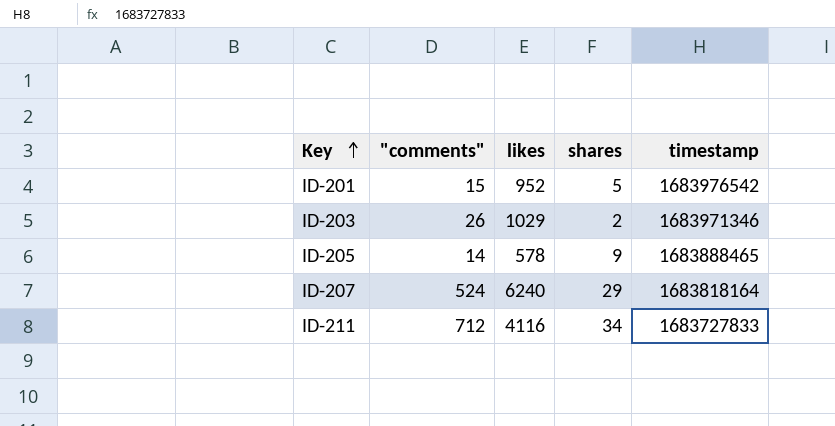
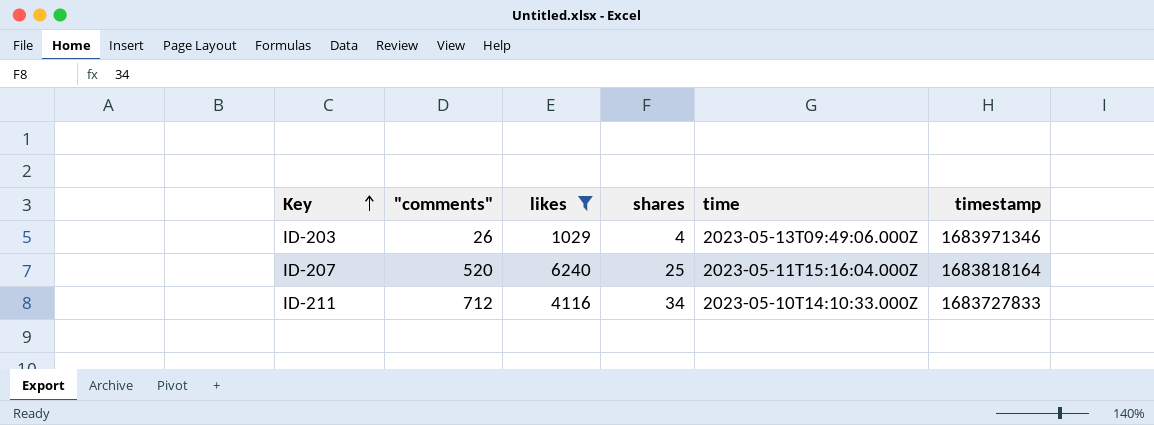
filter: none -> likes >= 1029
column time | position: none -> 5
ID-203 | shares: 2 -> 4
ID-207 | "comments": 524 -> 520
ID-207 | shares: 29 -> 25

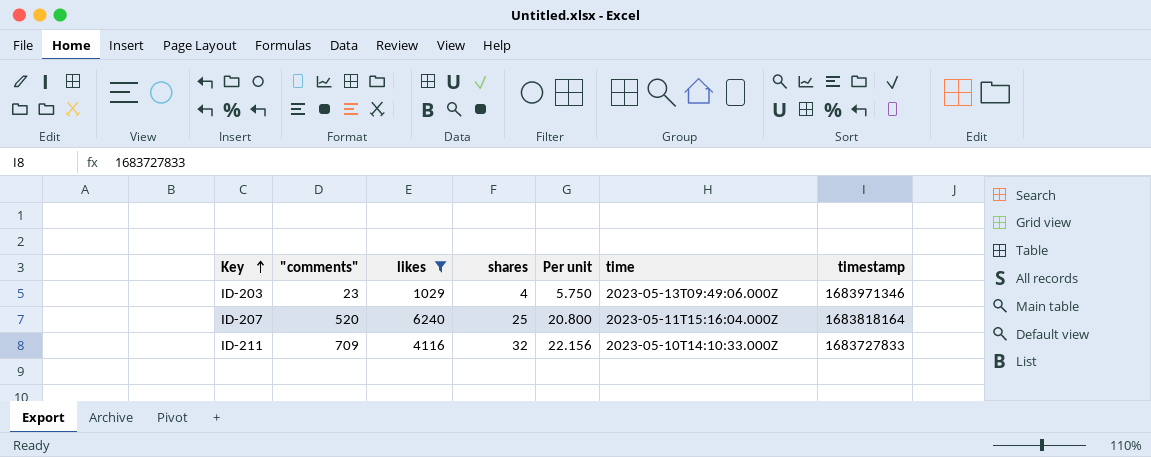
column Per unit | formula: none -> ["comments"] / [shares]
ID-203 | "comments": 26 -> 23
ID-211 | "comments": 712 -> 709
ID-211 | shares: 34 -> 32

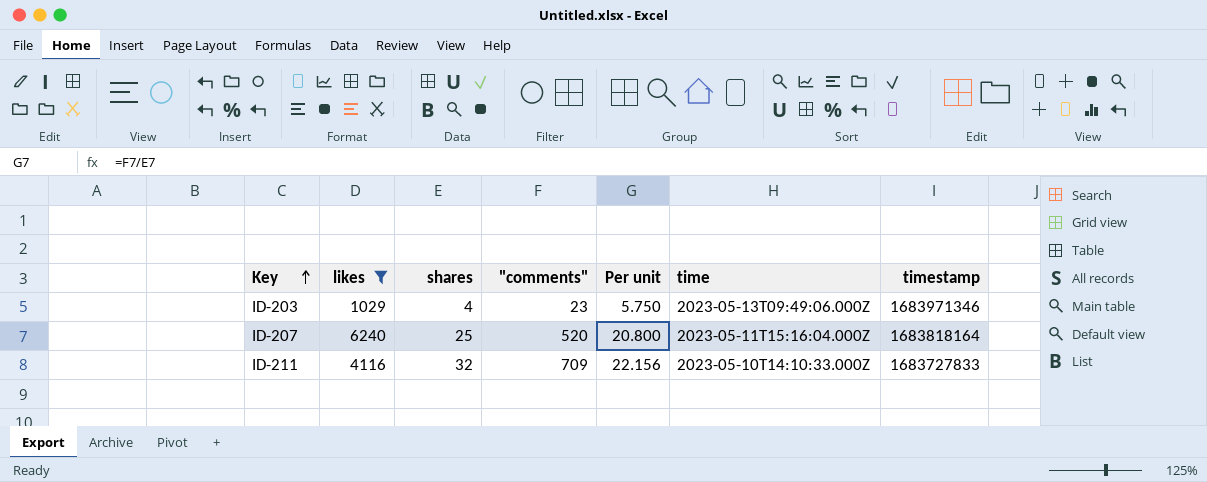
column "comments" | position: 2 -> 4

